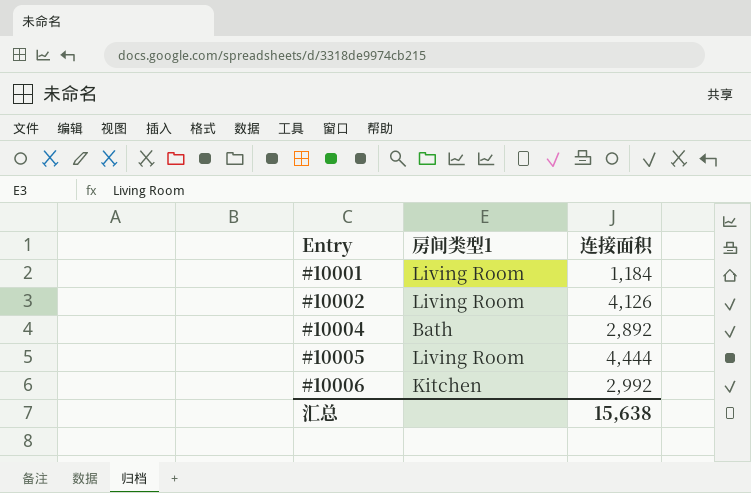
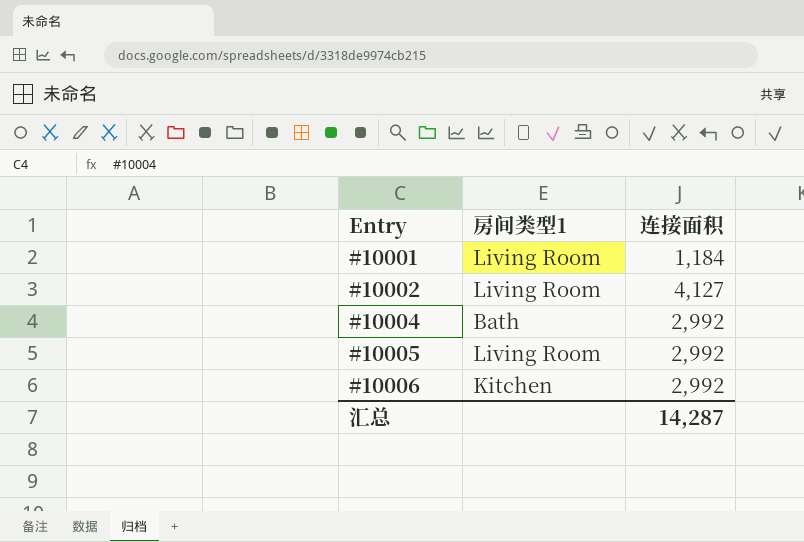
#10002 | 连接面积: 4,126 -> 4,127
#10004 | 连接面积: 2,892 -> 2,992
#10005 | 连接面积: 4,444 -> 2,992
汇总 | 连接面积: 15,638 -> 14,287

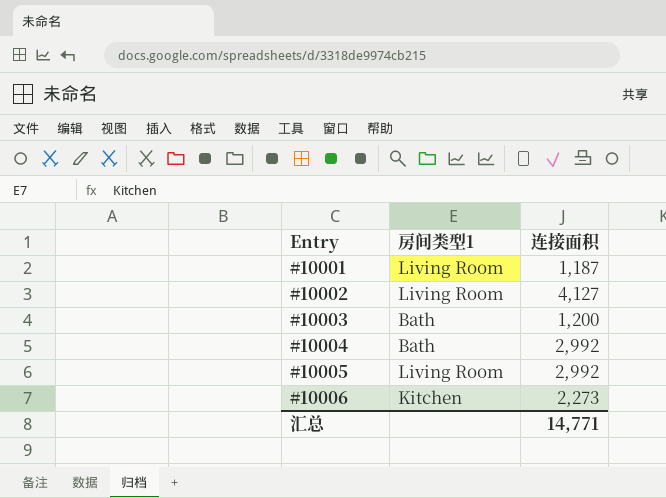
#10001 | 连接面积: 1,184 -> 1,187
row #10003: none -> Bath | 1,200
#10006 | 连接面积: 2,992 -> 2,273
汇总 | 连接面积: 14,287 -> 14,771

